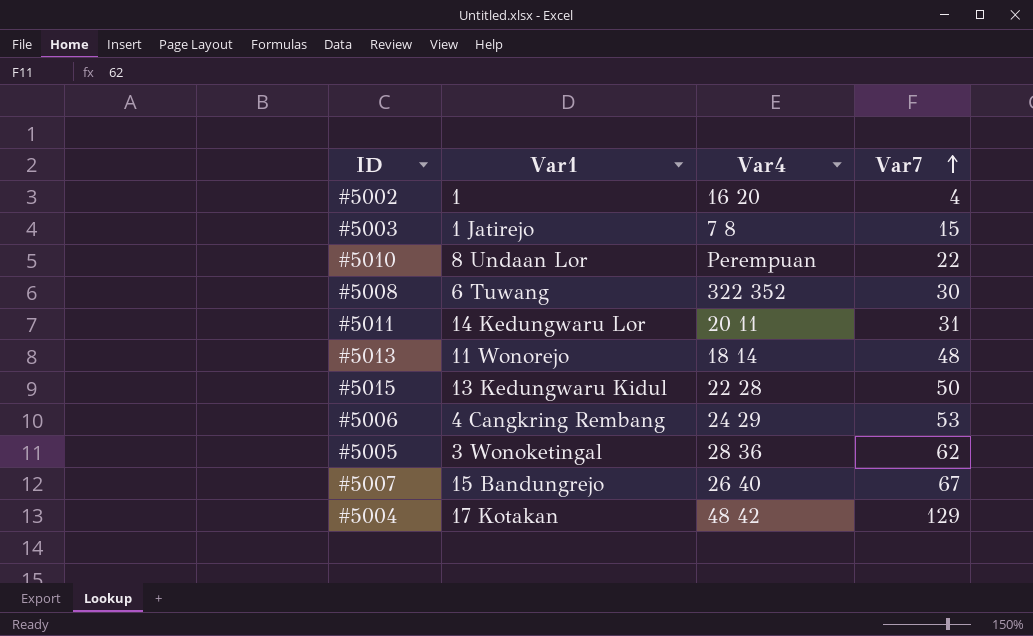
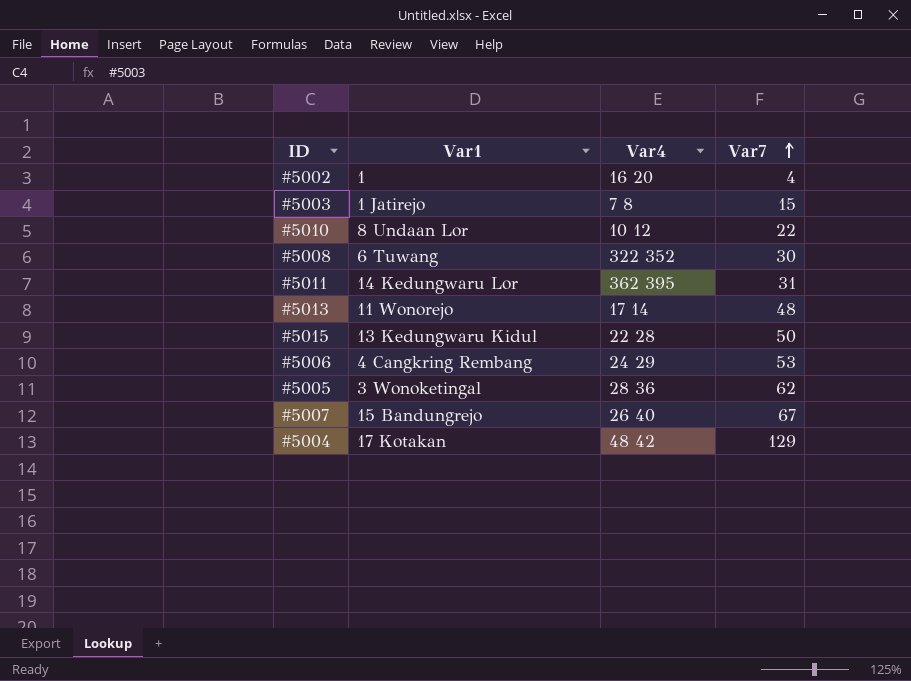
#5010 | Var4: Perempuan -> 10 12
#5011 | Var4: 20 11 -> 362 395
#5013 | Var4: 18 14 -> 17 14

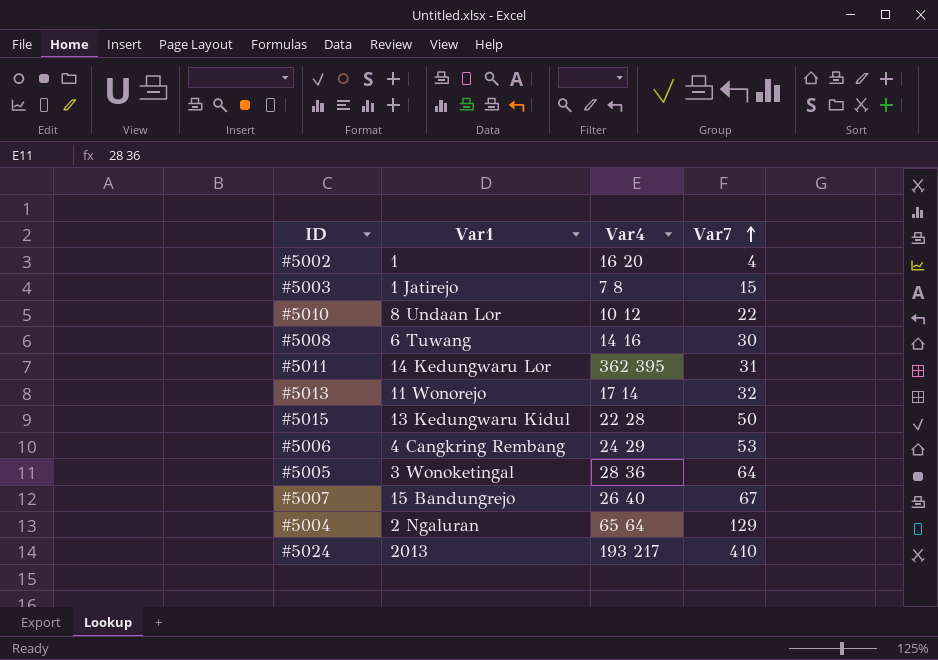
#5008 | Var4: 322 352 -> 14 16
#5013 | Var7: 48 -> 32
#5005 | Var7: 62 -> 64
#5004 | Var1: 17 Kotakan -> 2 Ngaluran
#5004 | Var4: 48 42 -> 65 64
row #5024: none -> 2013 | 193 217 | 410

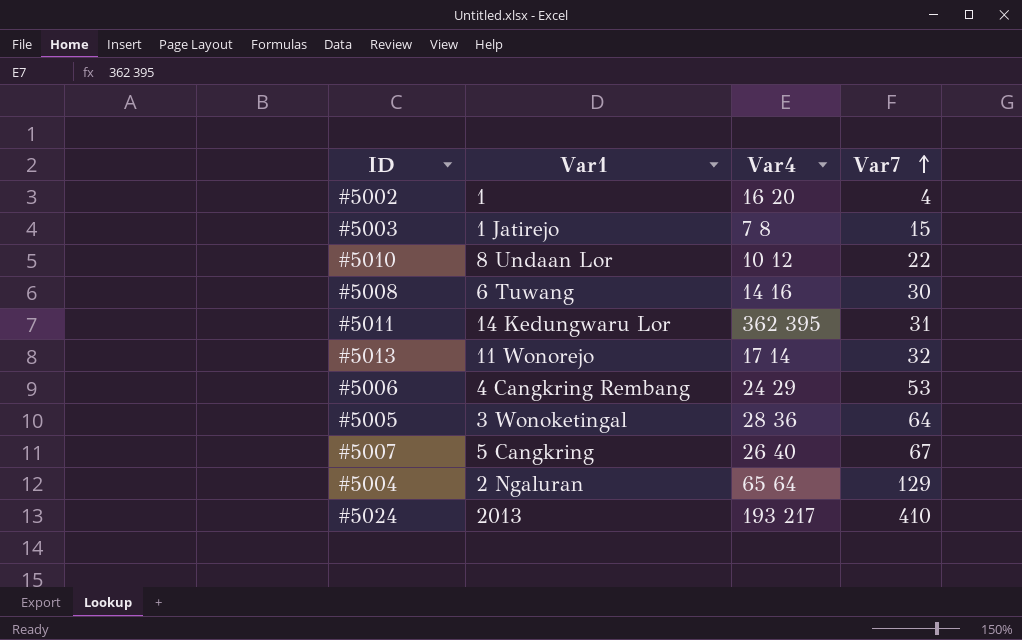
row #5015: 13 Kedungwaru Kidul | 22 28 | 50 -> none
#5007 | Var1: 15 Bandungrejo -> 5 Cangkring

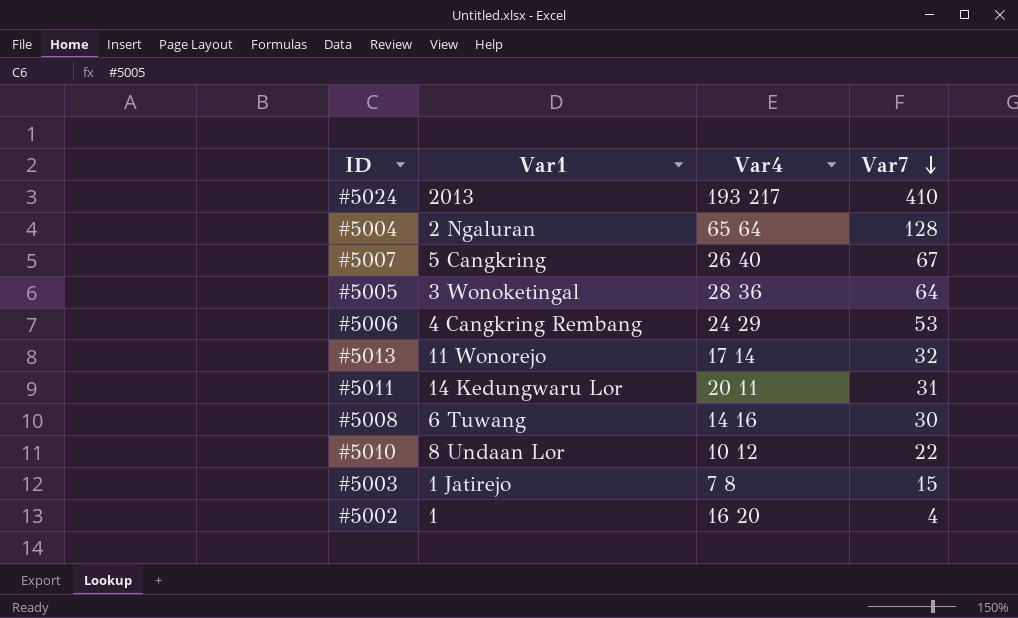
row order: Var7 ascending -> Var7 descending
#5004 | Var7: 129 -> 128
#5011 | Var4: 362 395 -> 20 11

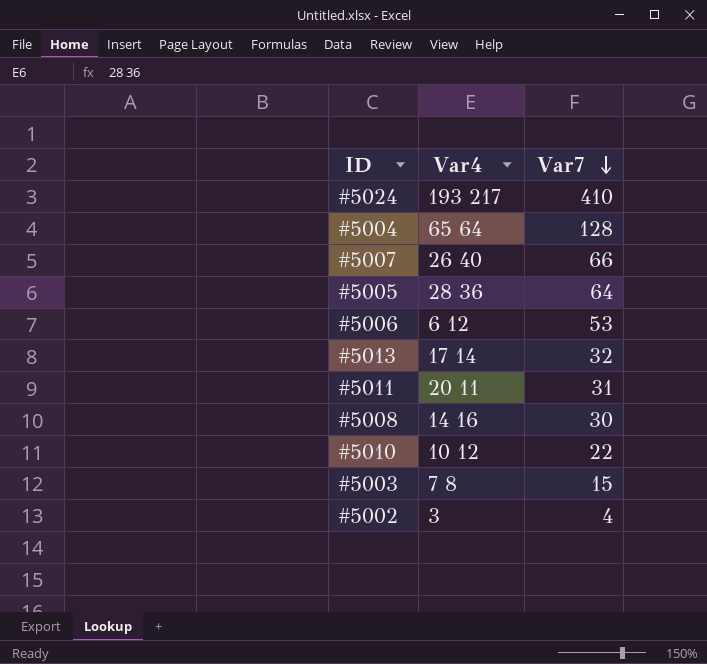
column Var1 | position: 2 -> none
#5007 | Var7: 67 -> 66
#5006 | Var4: 24 29 -> 6 12
#5002 | Var4: 16 20 -> 3

